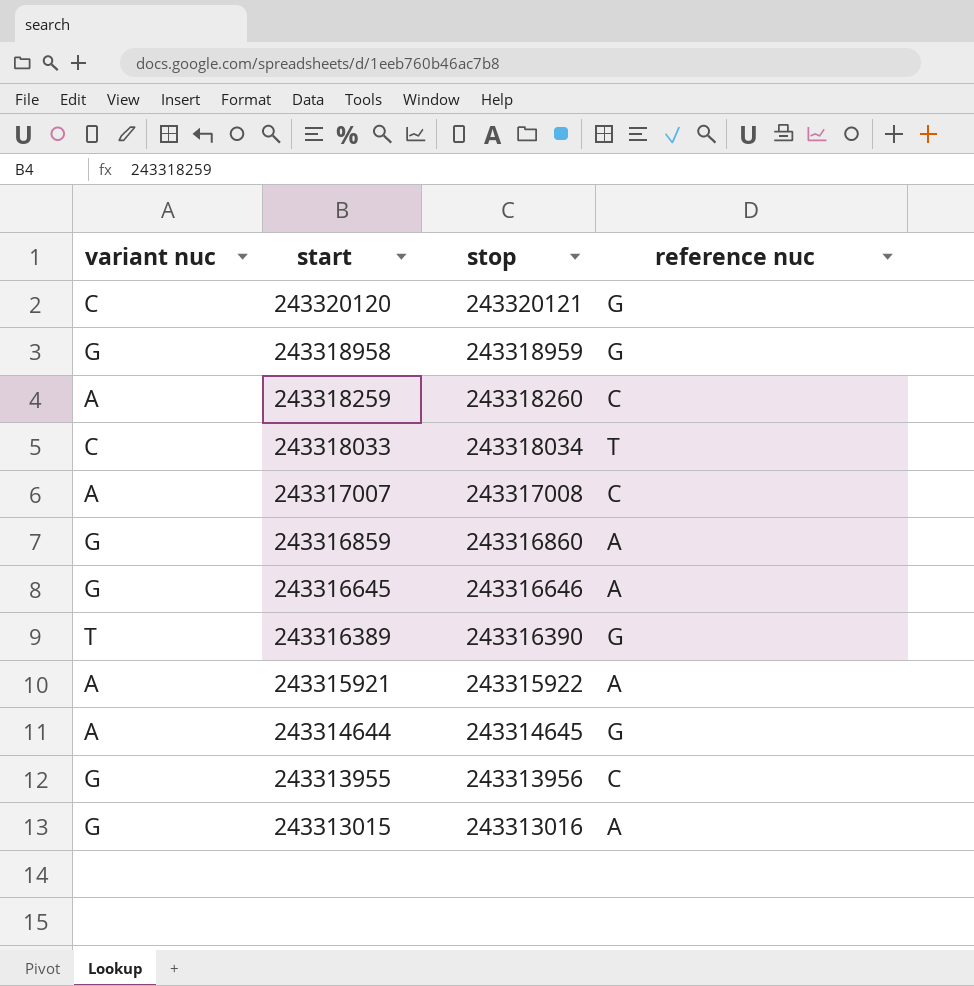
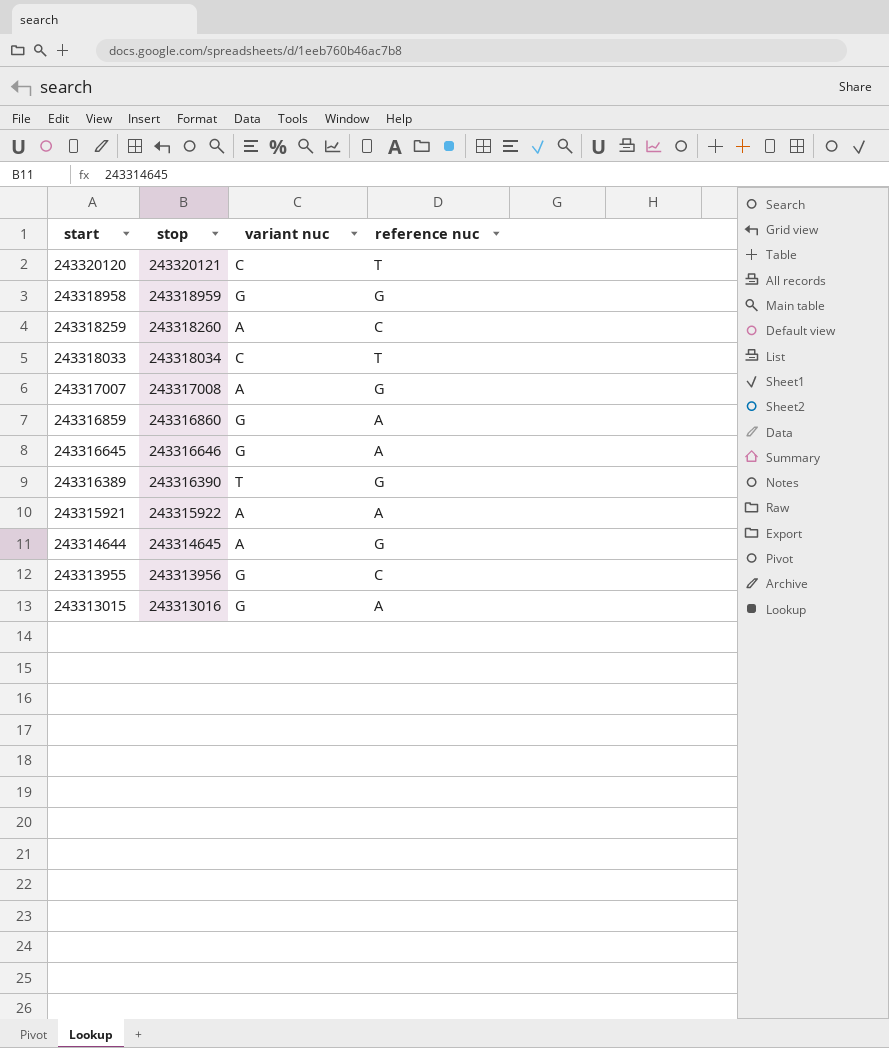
column variant nuc | position: 1 -> 3
243320120 | reference nuc: G -> T
243317007 | reference nuc: C -> G

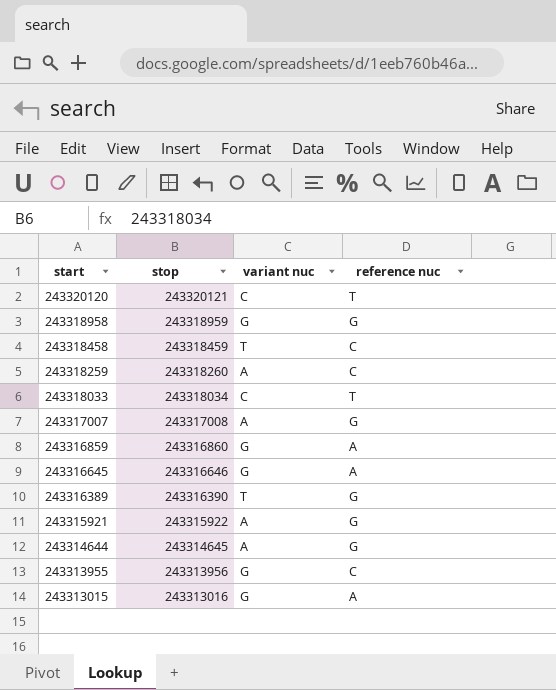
row 243318458: none -> 243318459 | T | C
243315921 | reference nuc: A -> G

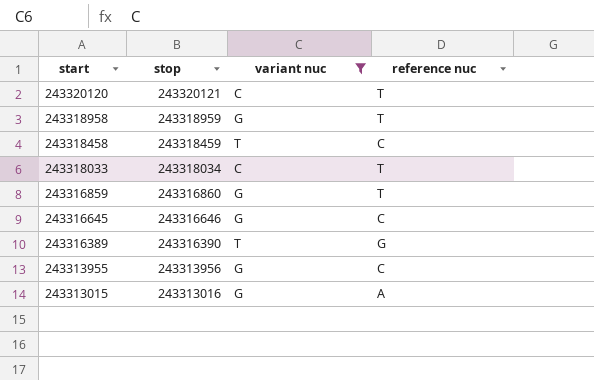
filter: none -> variant nuc != A
243318958 | reference nuc: G -> T
243316859 | reference nuc: A -> T
243316645 | reference nuc: A -> C

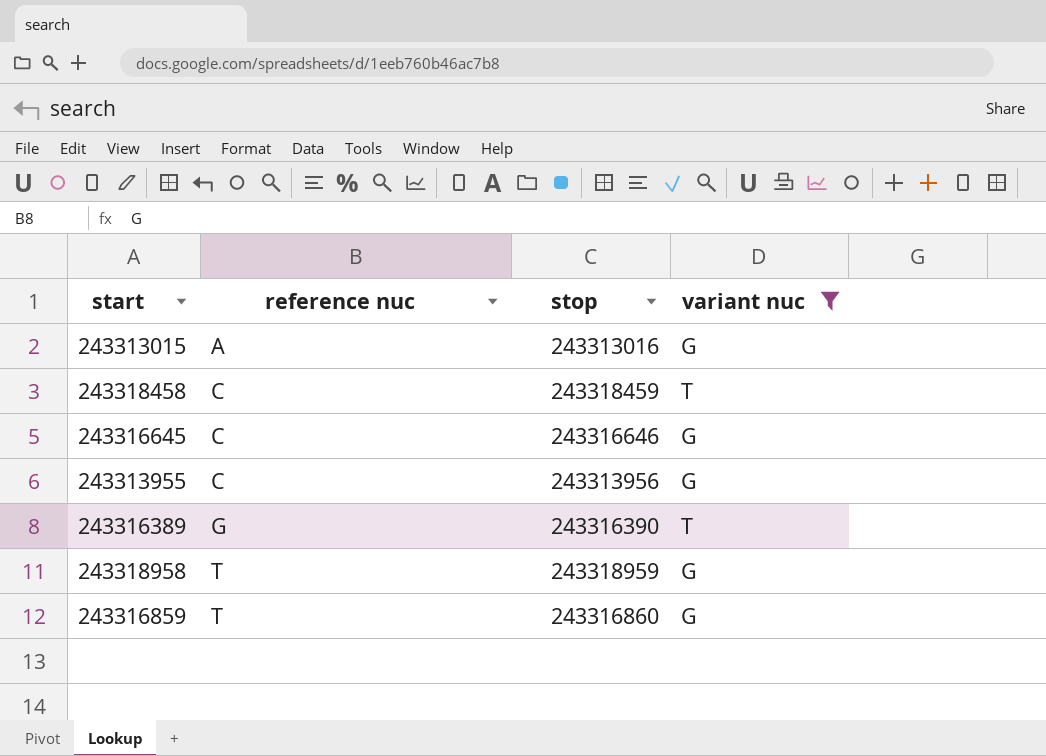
row order: start descending -> reference nuc ascending
column reference nuc | position: 4 -> 2
row 243320120: 243320121 | C | T -> none
row 243318033: 243318034 | C | T -> none

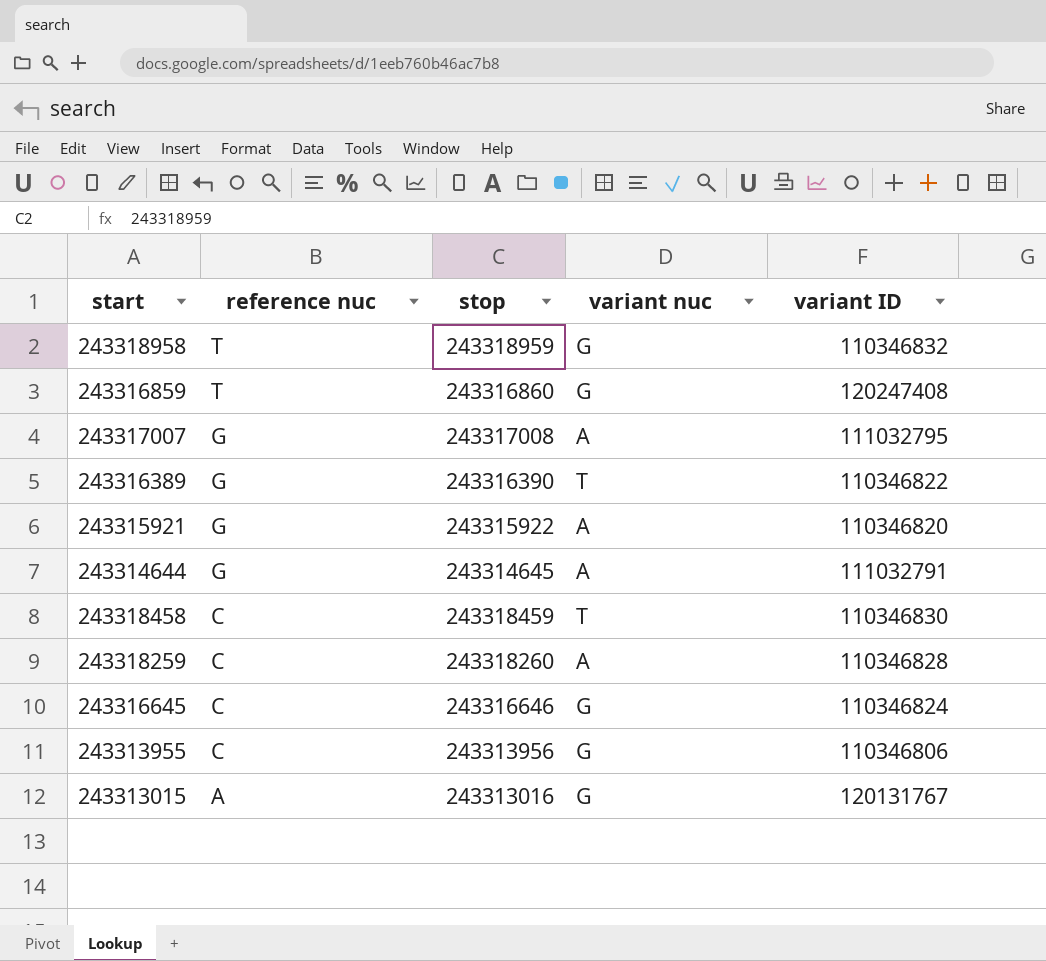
filter: variant nuc != A -> none
row order: reference nuc ascending -> reference nuc descending
column variant ID | position: none -> 5

